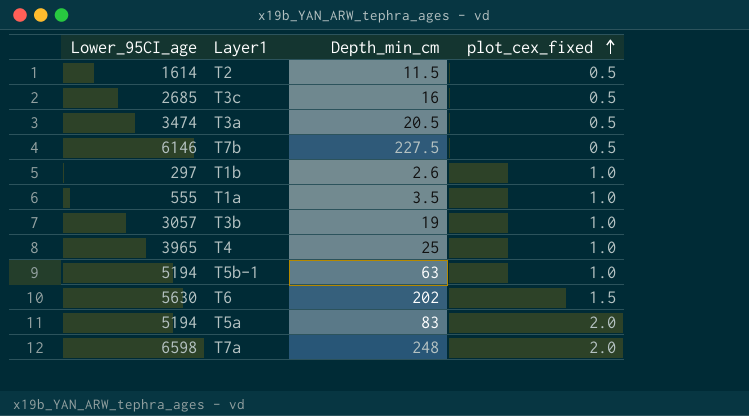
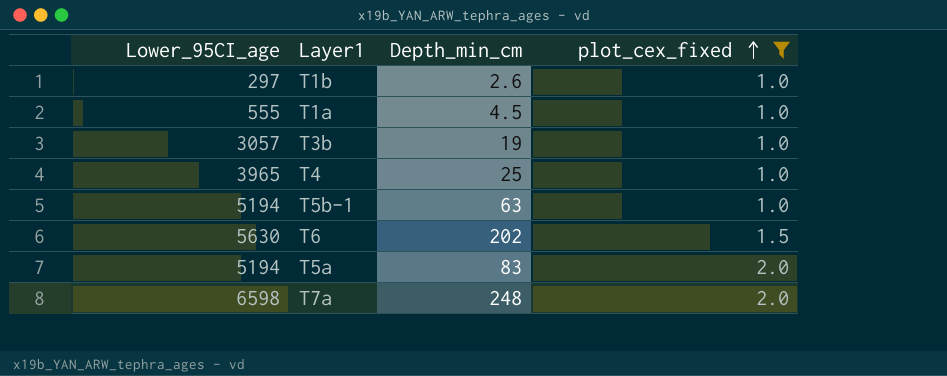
filter: none -> plot_cex_fixed != 0.5
T1a | Depth_min_cm: 3.5 -> 4.5

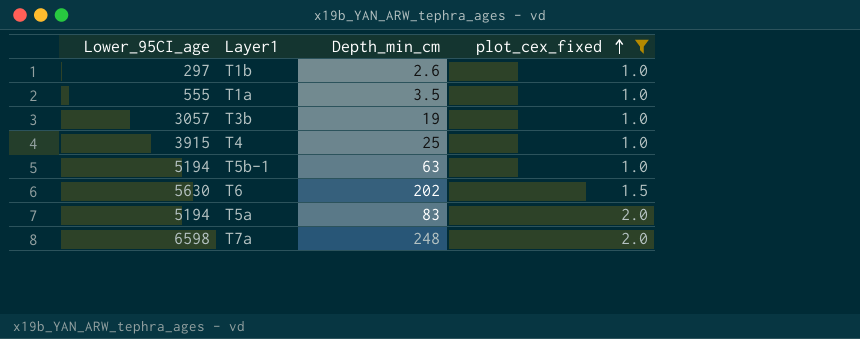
T1a | Depth_min_cm: 4.5 -> 3.5
T4 | Lower_95CI_age: 3965 -> 3915

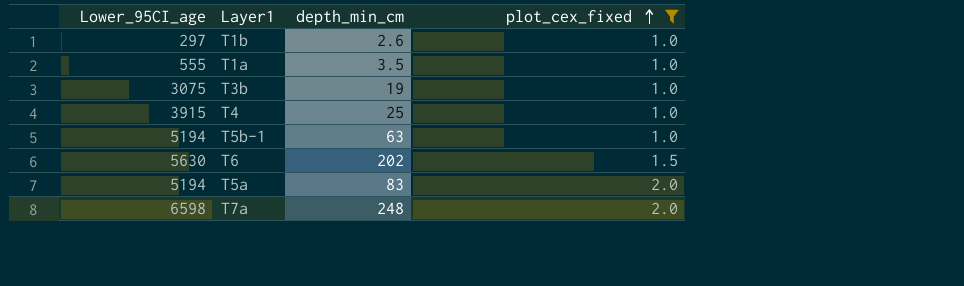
column name: Depth_min_cm -> depth_min_cm
T3b | Lower_95CI_age: 3057 -> 3075

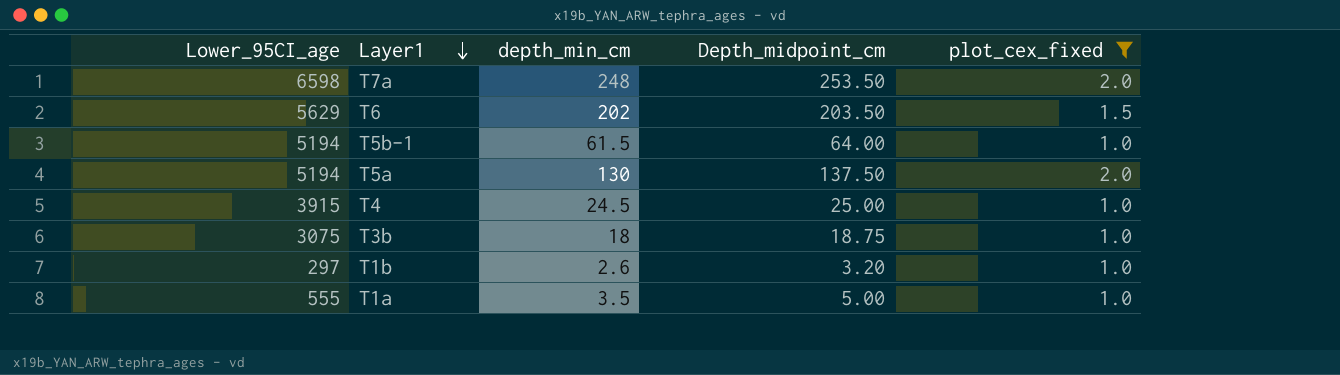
row order: plot_cex_fixed ascending -> Layer1 descending
column Depth_midpoint_cm | position: none -> 4
T6 | Lower_95CI_age: 5630 -> 5629
T5b-1 | depth_min_cm: 63 -> 61.5
T5a | depth_min_cm: 83 -> 130
T4 | depth_min_cm: 25 -> 24.5
T3b | depth_min_cm: 19 -> 18

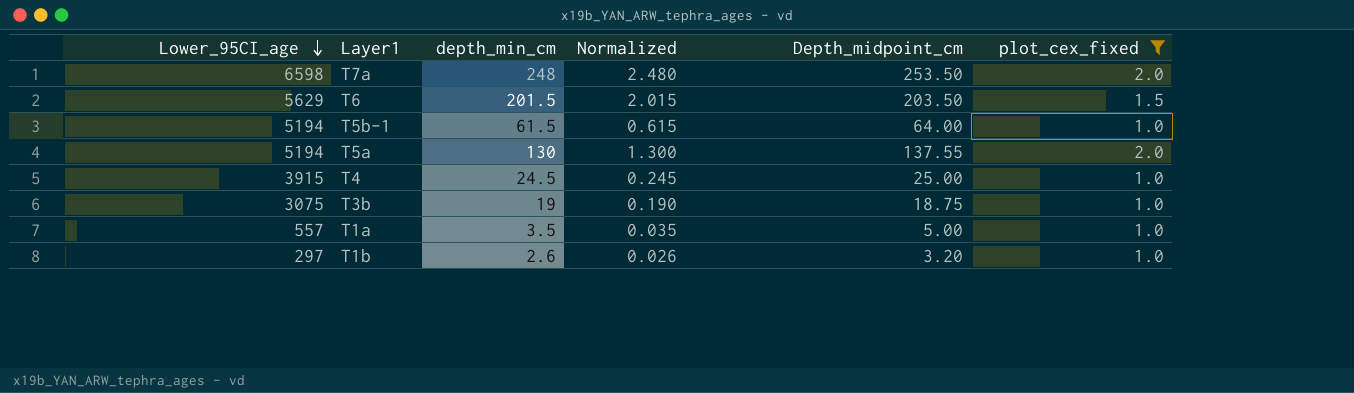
row order: Layer1 descending -> Lower_95CI_age descending
column Normalized | formula: none -> [depth_min_cm] * 0.01
T6 | depth_min_cm: 202 -> 201.5
T5a | Depth_midpoint_cm: 137.50 -> 137.55
T3b | depth_min_cm: 18 -> 19
T1a | Lower_95CI_age: 555 -> 557

